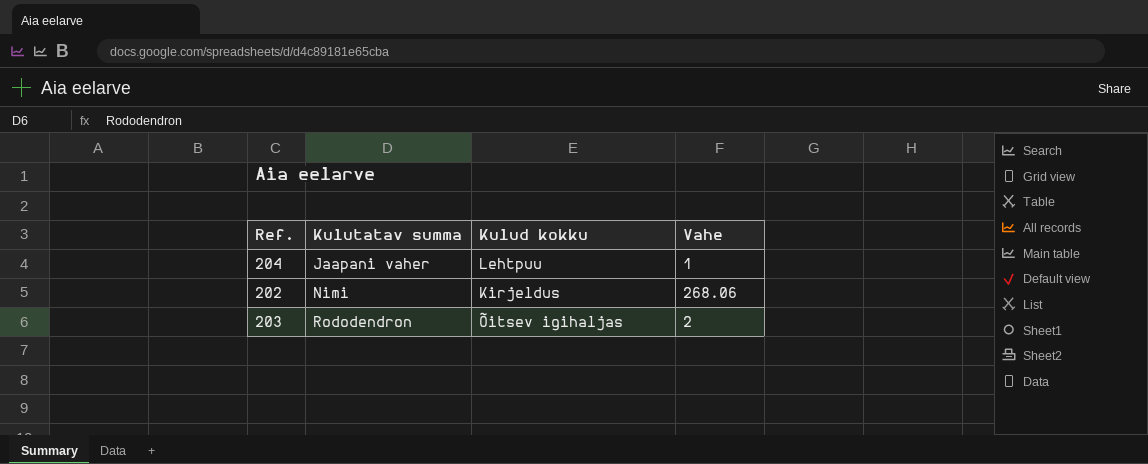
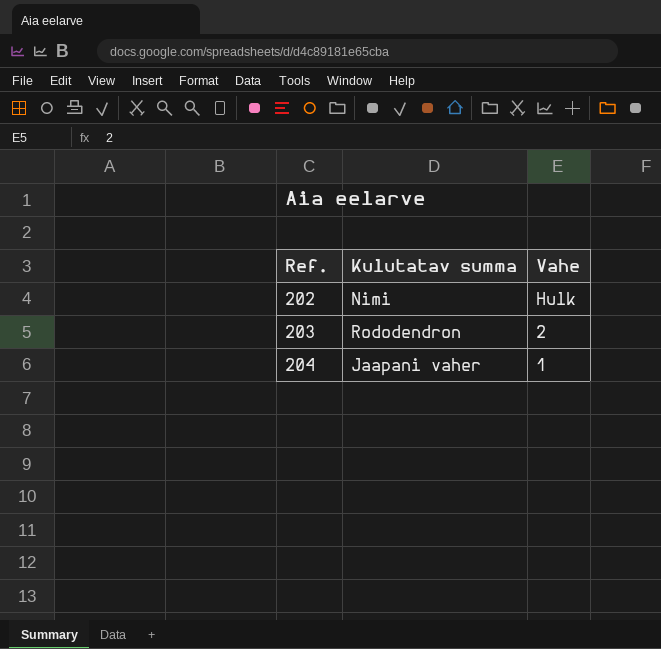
row order: Kulutatav summa ascending -> Ref. ascending
column Kulud kokku | position: 3 -> none
202 | Vahe: 268.06 -> Hulk

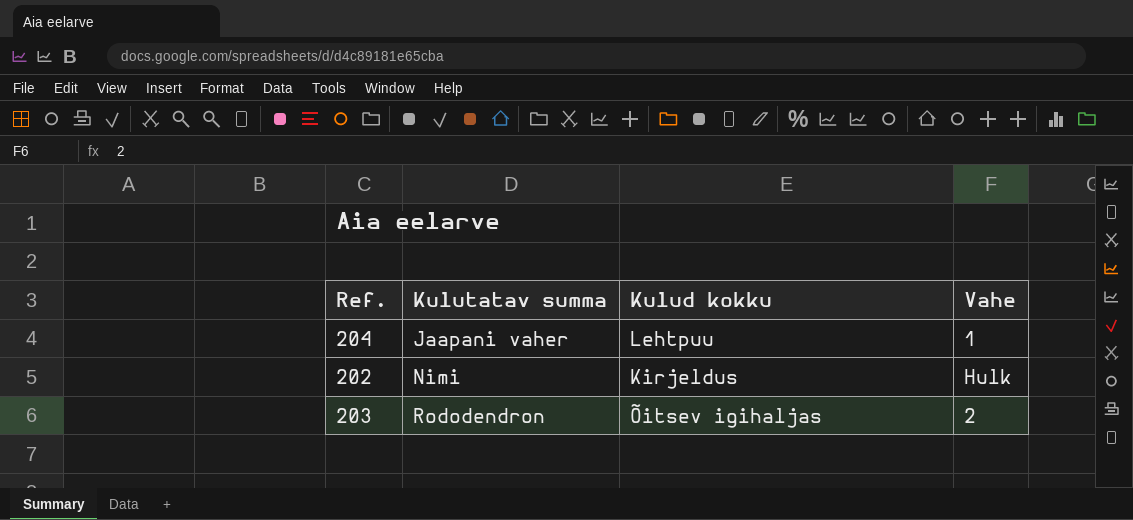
row order: Ref. ascending -> Kulutatav summa ascending
column Kulud kokku | position: none -> 3

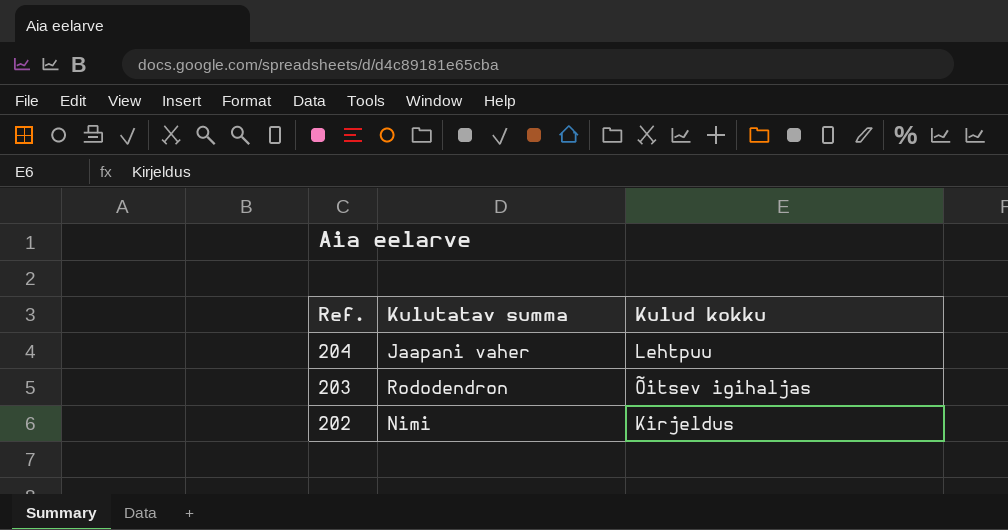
row order: Kulutatav summa ascending -> Ref. descending
column Vahe | position: 4 -> none

